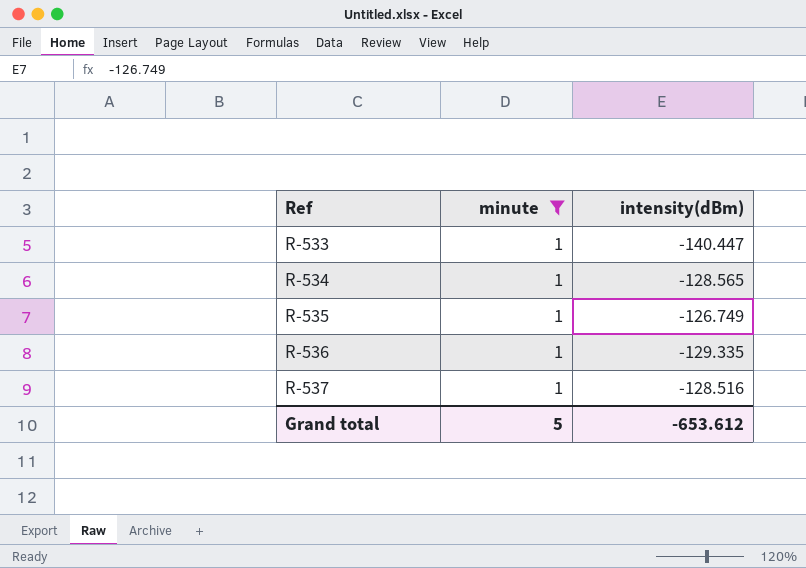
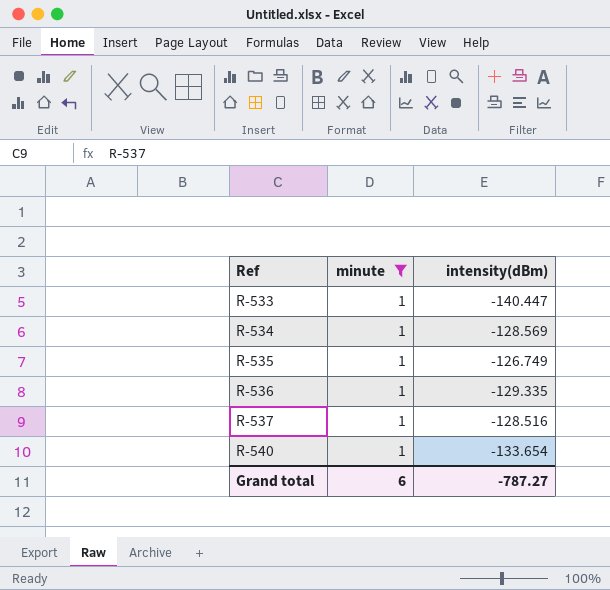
R-534 | intensity(dBm): -128.565 -> -128.569
row R-540: none -> 1 | -133.654
Grand total | minute: 5 -> 6
Grand total | intensity(dBm): -653.612 -> -787.27

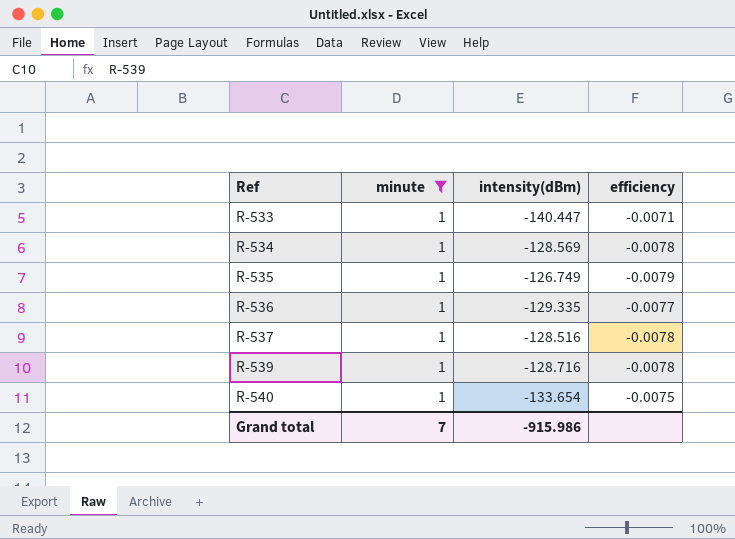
column efficiency | formula: none -> [minute] / [intensity(dBm)]
row R-539: none -> 1 | -128.716 | -0.0078
Grand total | minute: 6 -> 7
Grand total | intensity(dBm): -787.27 -> -915.986

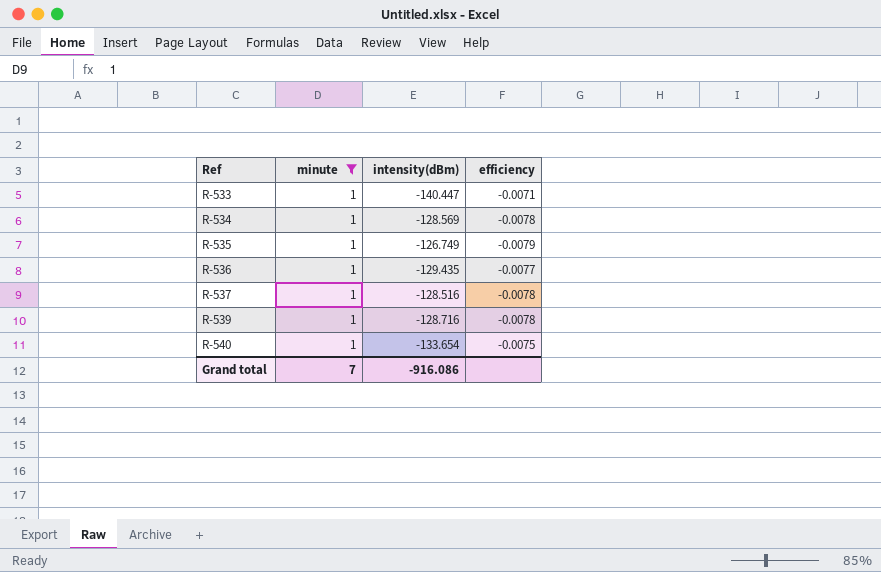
R-536 | intensity(dBm): -129.335 -> -129.435
Grand total | intensity(dBm): -915.986 -> -916.086

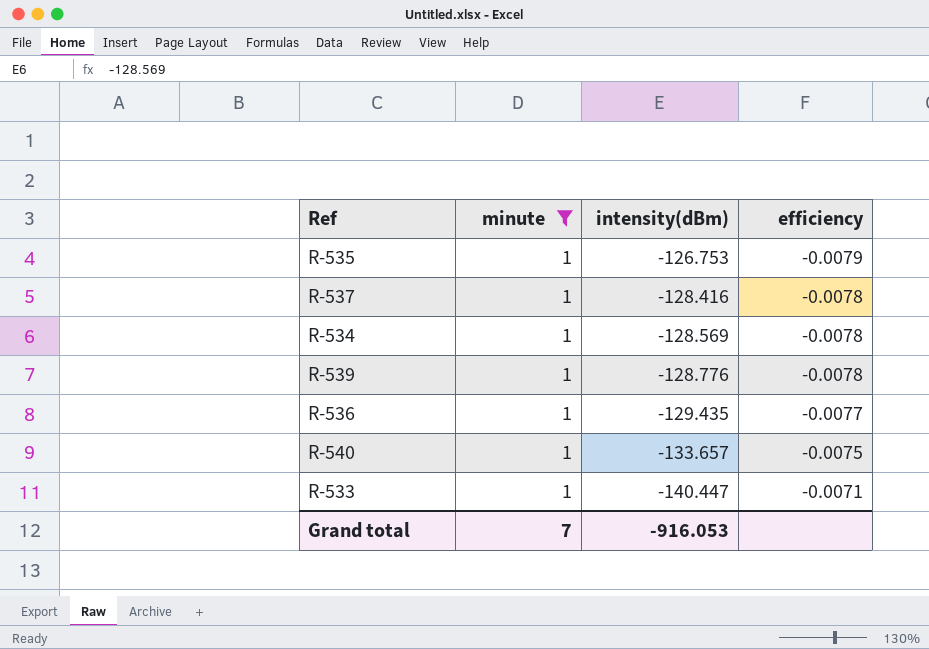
row order: Ref ascending -> intensity(dBm) descending
R-535 | intensity(dBm): -126.749 -> -126.753
R-537 | intensity(dBm): -128.516 -> -128.416
R-539 | intensity(dBm): -128.716 -> -128.776
R-540 | intensity(dBm): -133.654 -> -133.657
Grand total | intensity(dBm): -916.086 -> -916.053

